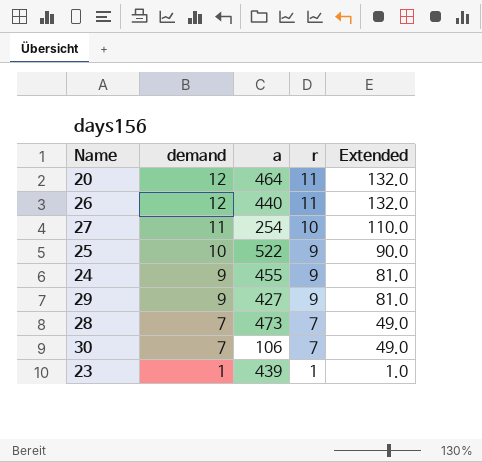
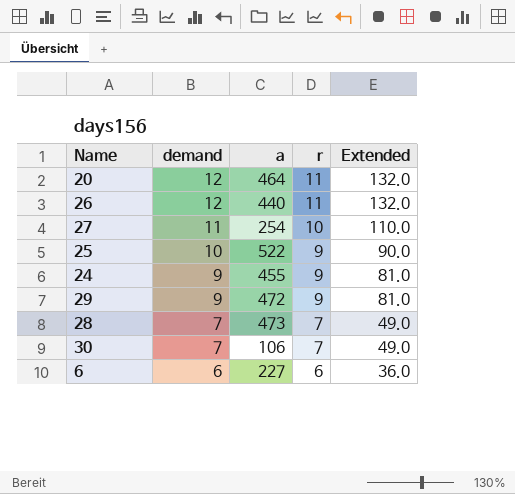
row 23: 1 | 439 | 1 | 1.0 -> none
29 | a: 427 -> 472
row 6: none -> 6 | 227 | 6 | 36.0

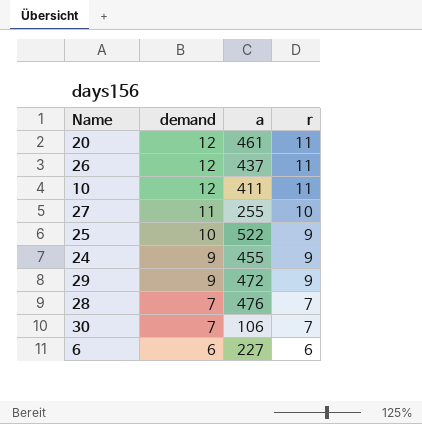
column Extended | formula: [demand] * [r] -> none
20 | a: 464 -> 461
26 | a: 440 -> 437
row 10: none -> 12 | 411 | 11
27 | a: 254 -> 255
28 | a: 473 -> 476

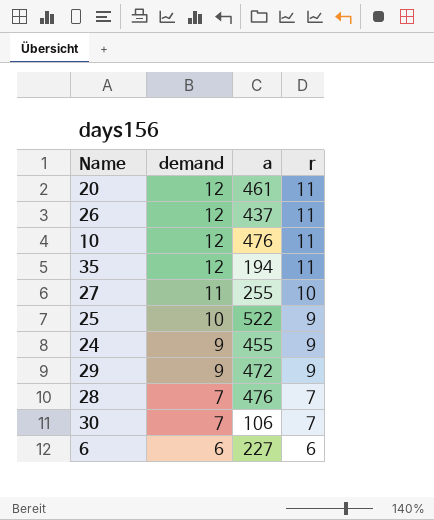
10 | a: 411 -> 476
row 35: none -> 12 | 194 | 11

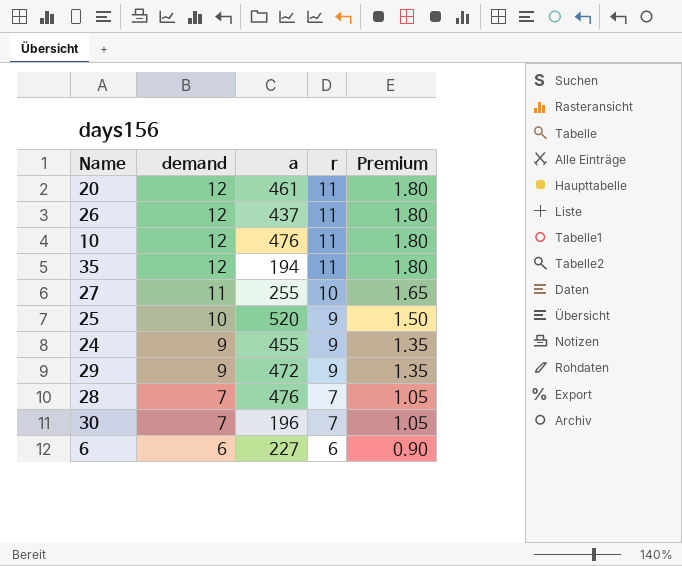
column Premium | formula: none -> [demand] * 0.15
25 | a: 522 -> 520
30 | a: 106 -> 196

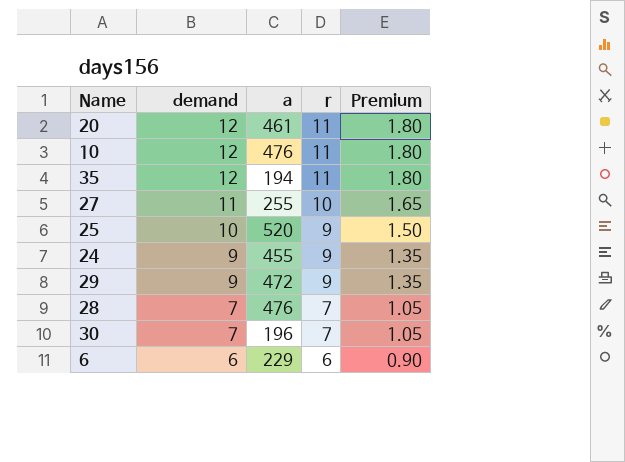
row 26: 12 | 437 | 11 | 1.80 -> none
6 | a: 227 -> 229

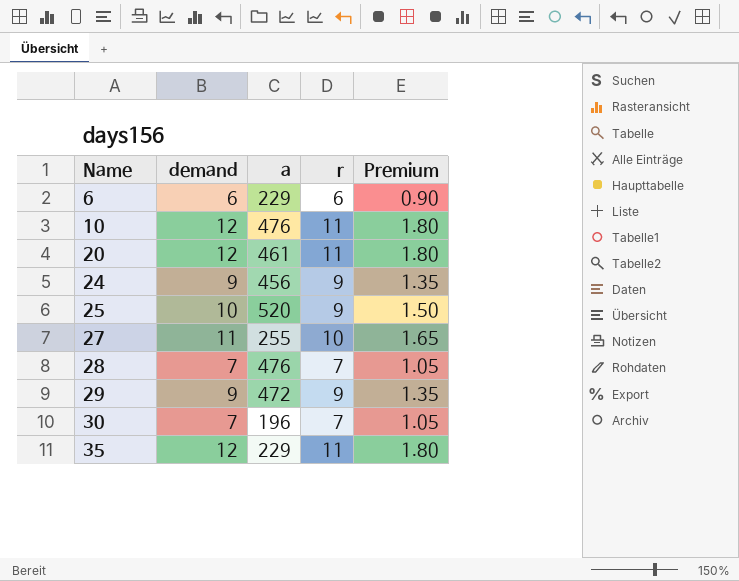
row order: demand descending -> Name ascending
24 | a: 455 -> 456
35 | a: 194 -> 229

